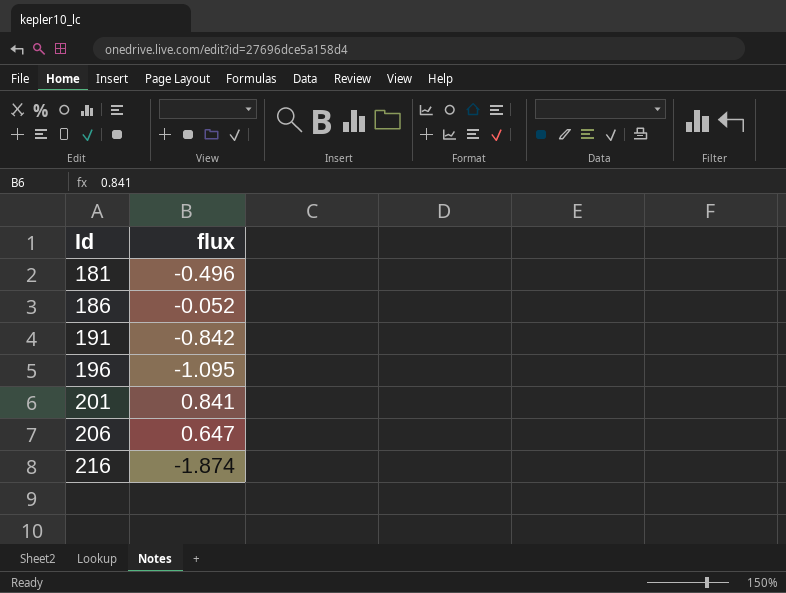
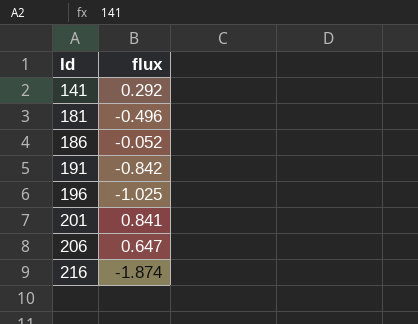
row 141: none -> 0.292
196 | flux: -1.095 -> -1.025

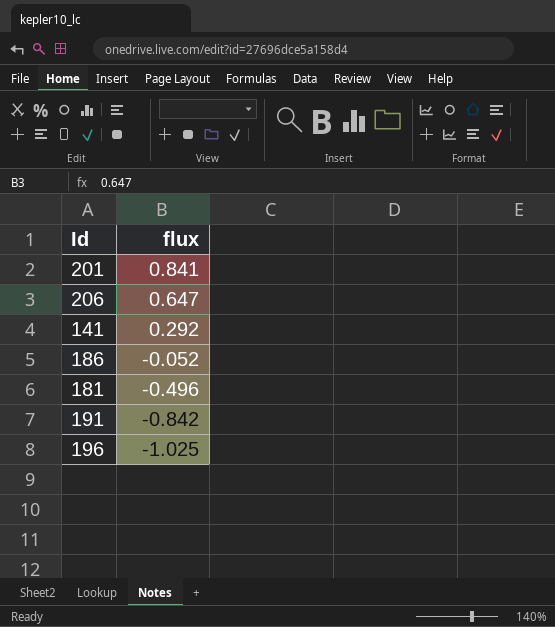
row order: Id ascending -> flux descending
row 216: -1.874 -> none

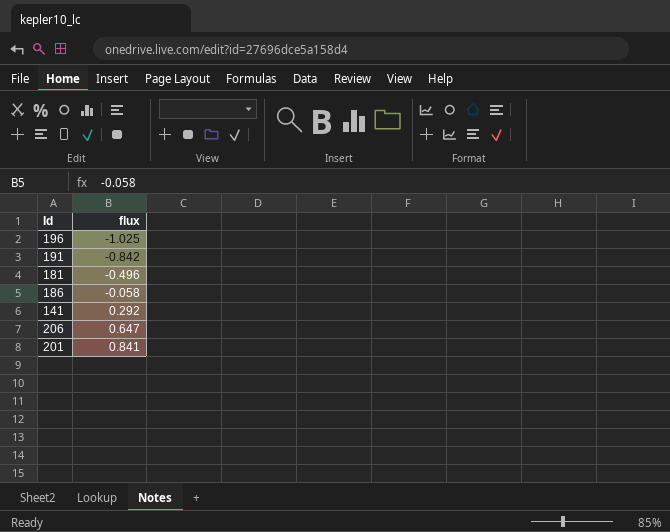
row order: flux descending -> flux ascending
186 | flux: -0.052 -> -0.058

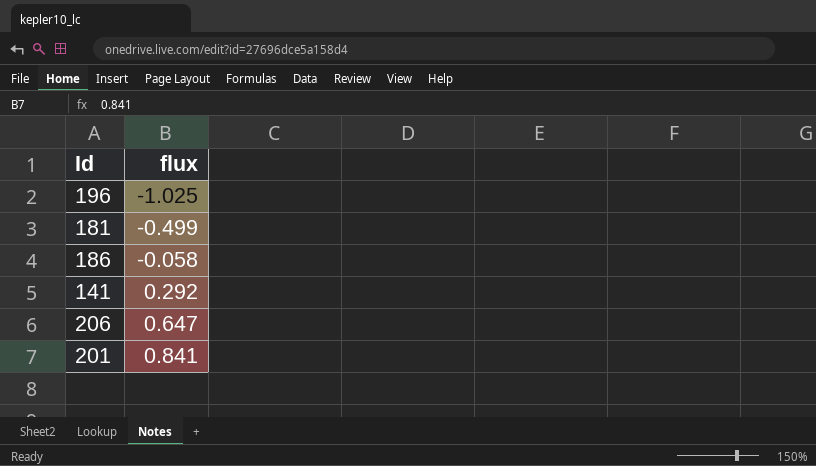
row 191: -0.842 -> none
181 | flux: -0.496 -> -0.499

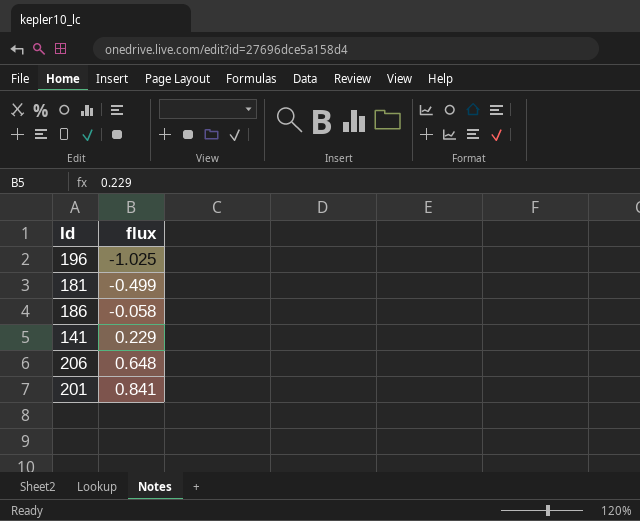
141 | flux: 0.292 -> 0.229
206 | flux: 0.647 -> 0.648

